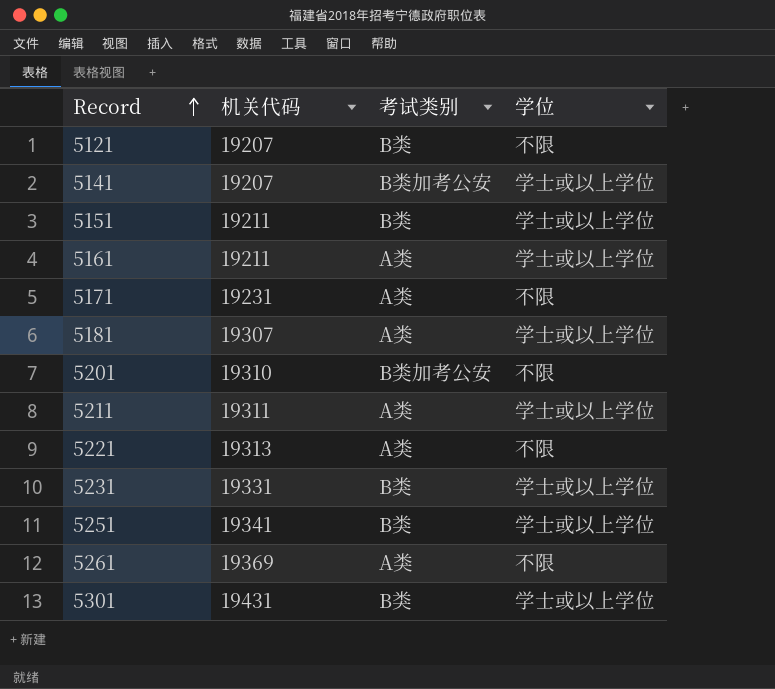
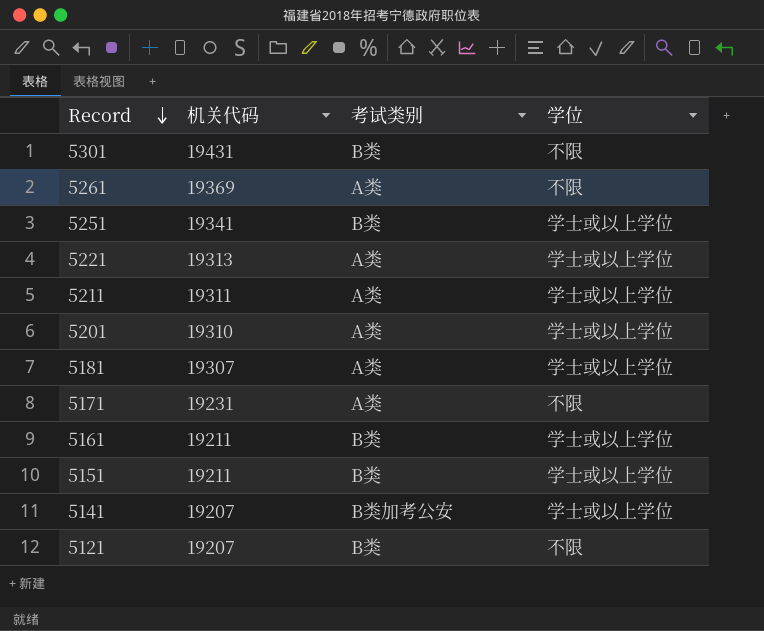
row order: Record ascending -> Record descending
row 5231: 19331 | B类 | 学士或以上学位 -> none
5301 | 学位: 学士或以上学位 -> 不限
5221 | 学位: 不限 -> 学士或以上学位
5201 | 考试类别: B类加考公安 -> A类
5201 | 学位: 不限 -> 学士或以上学位
5161 | 考试类别: A类 -> B类

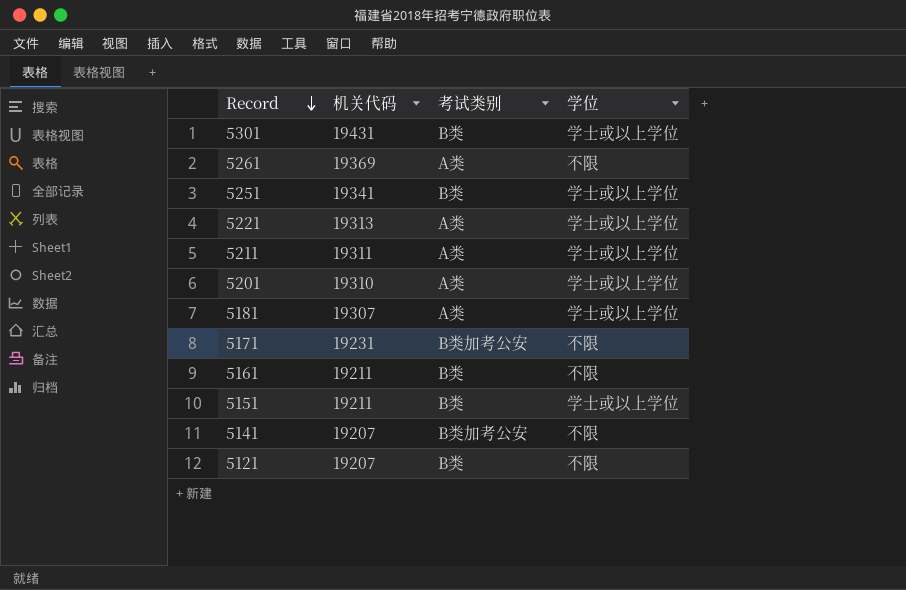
5301 | 学位: 不限 -> 学士或以上学位
5171 | 考试类别: A类 -> B类加考公安
5161 | 学位: 学士或以上学位 -> 不限
5141 | 学位: 学士或以上学位 -> 不限

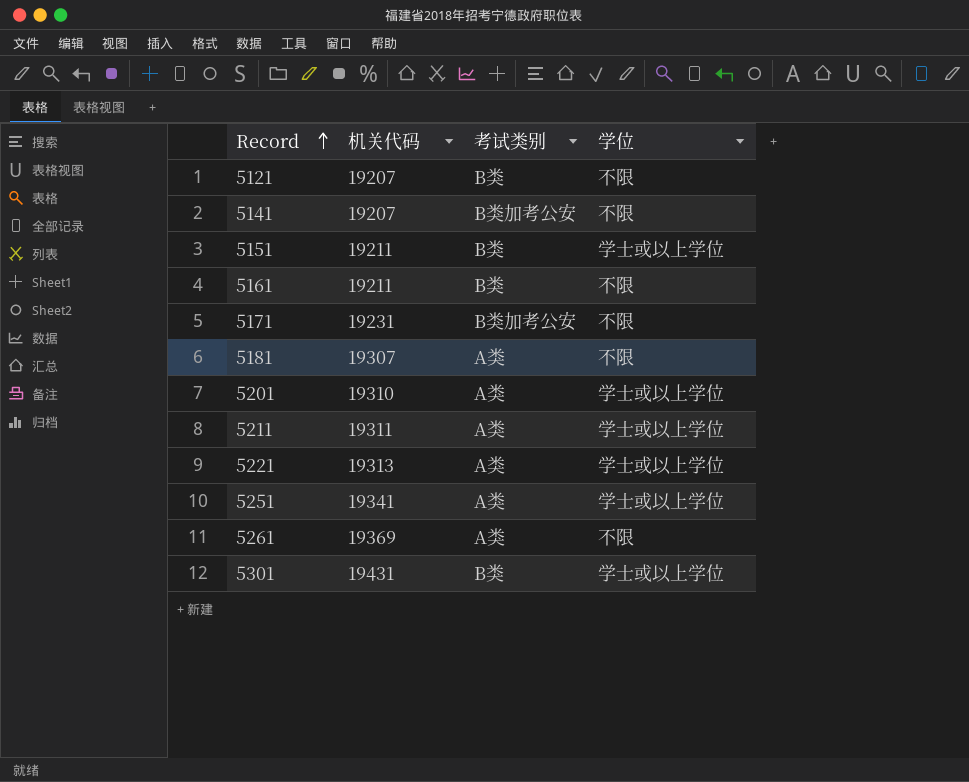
row order: Record descending -> Record ascending
5181 | 学位: 学士或以上学位 -> 不限
5251 | 考试类别: B类 -> A类

